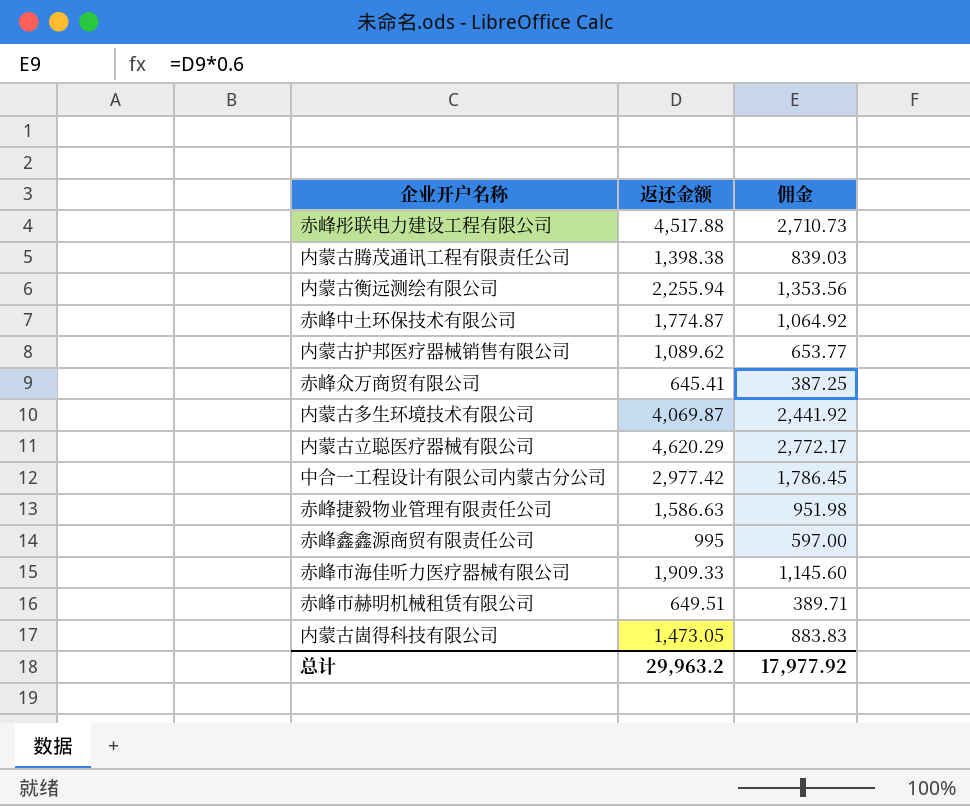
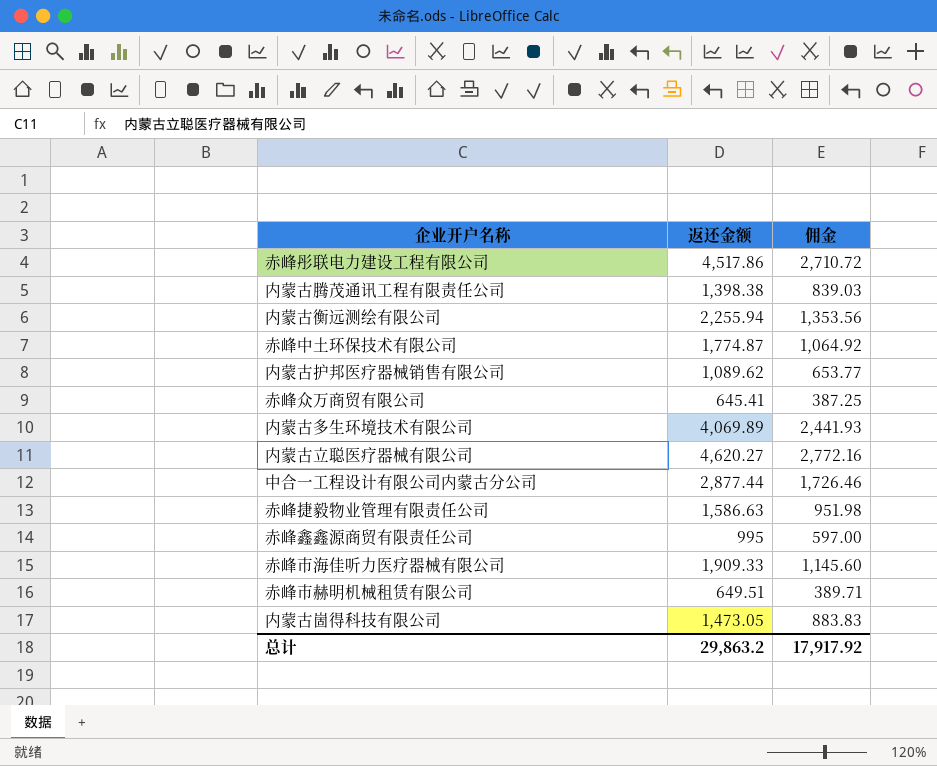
赤峰彤联电力建设工程有限公司 | 返还金额: 4,517.88 -> 4,517.86
赤峰彤联电力建设工程有限公司 | 佣金: 2,710.73 -> 2,710.72
内蒙古多生环境技术有限公司 | 返还金额: 4,069.87 -> 4,069.89
内蒙古多生环境技术有限公司 | 佣金: 2,441.92 -> 2,441.93
内蒙古立聪医疗器械有限公司 | 返还金额: 4,620.29 -> 4,620.27
内蒙古立聪医疗器械有限公司 | 佣金: 2,772.17 -> 2,772.16
中合一工程设计有限公司内蒙古分公司 | 返还金额: 2,977.42 -> 2,877.44
中合一工程设计有限公司内蒙古分公司 | 佣金: 1,786.45 -> 1,726.46
总计 | 返还金额: 29,963.2 -> 29,863.2
总计 | 佣金: 17,977.92 -> 17,917.92

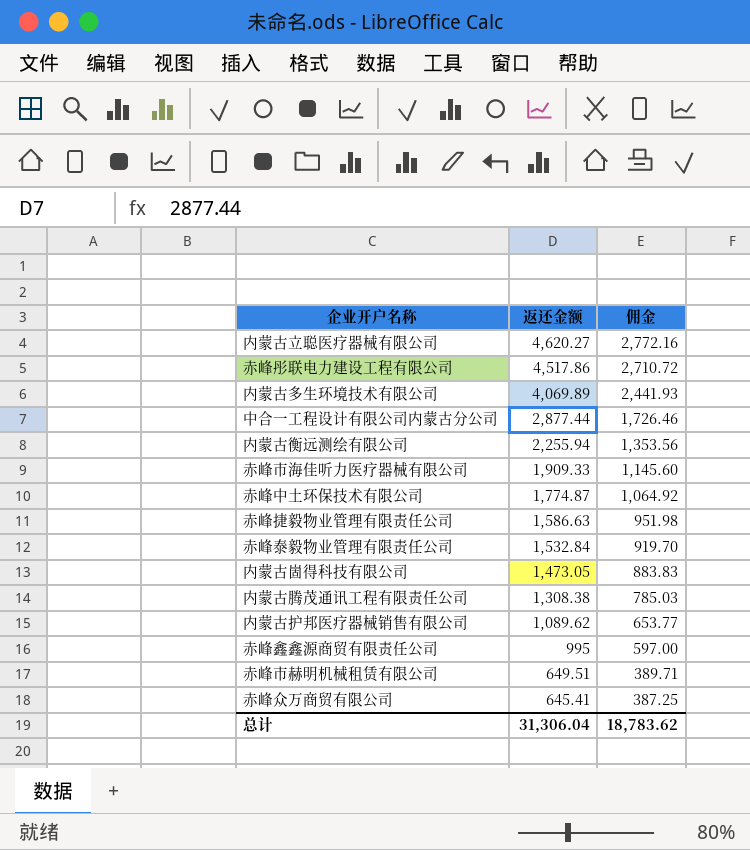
row order: none -> 返还金额 descending
row 赤峰泰毅物业管理有限责任公司: none -> 1,532.84 | 919.70
内蒙古腾茂通讯工程有限责任公司 | 返还金额: 1,398.38 -> 1,308.38
内蒙古腾茂通讯工程有限责任公司 | 佣金: 839.03 -> 785.03
总计 | 返还金额: 29,863.2 -> 31,306.04
总计 | 佣金: 17,917.92 -> 18,783.62

